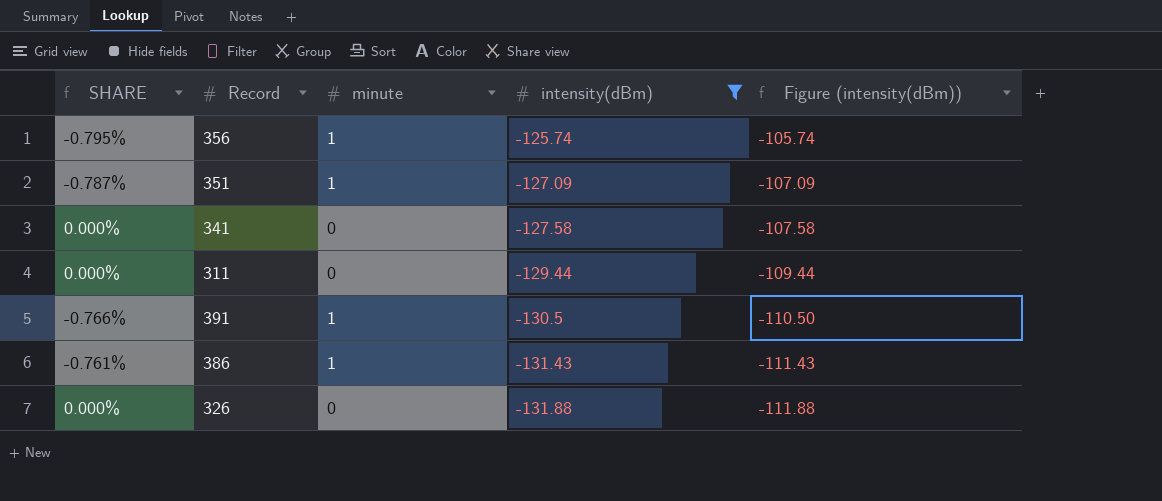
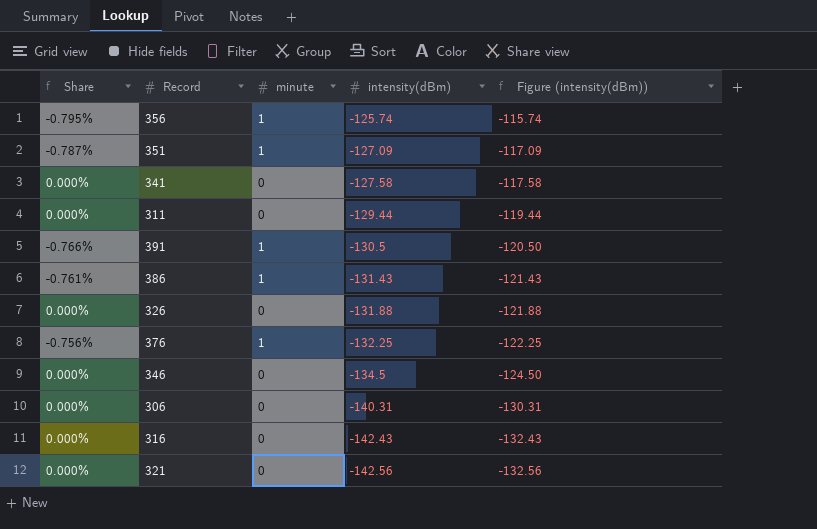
filter: intensity(dBm) >= -131.88 -> none
column name: SHARE -> Share
column Figure (intensity(dBm)) | formula: [intensity(dBm)] + 20 -> [intensity(dBm)] + 10

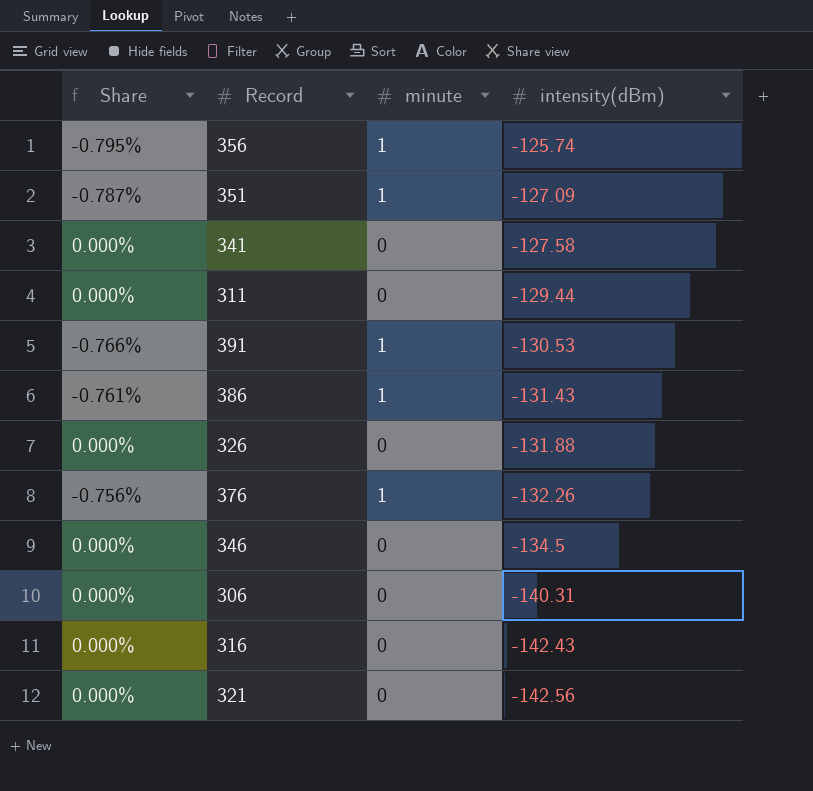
column Figure (intensity(dBm)) | formula: [intensity(dBm)] + 10 -> none
391 | intensity(dBm): -130.5 -> -130.53
376 | intensity(dBm): -132.25 -> -132.26

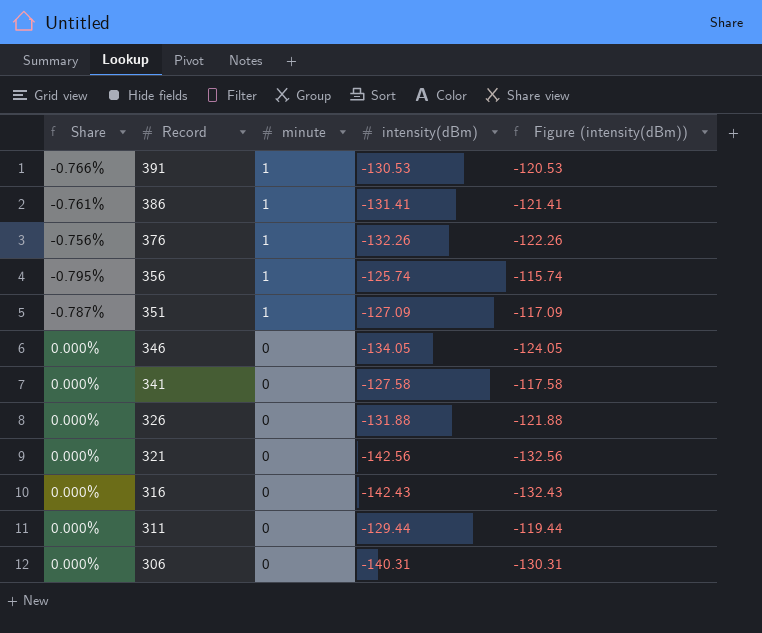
row order: intensity(dBm) descending -> Record descending
column Figure (intensity(dBm)) | formula: none -> [intensity(dBm)] + 10
386 | intensity(dBm): -131.43 -> -131.41
346 | intensity(dBm): -134.5 -> -134.05

